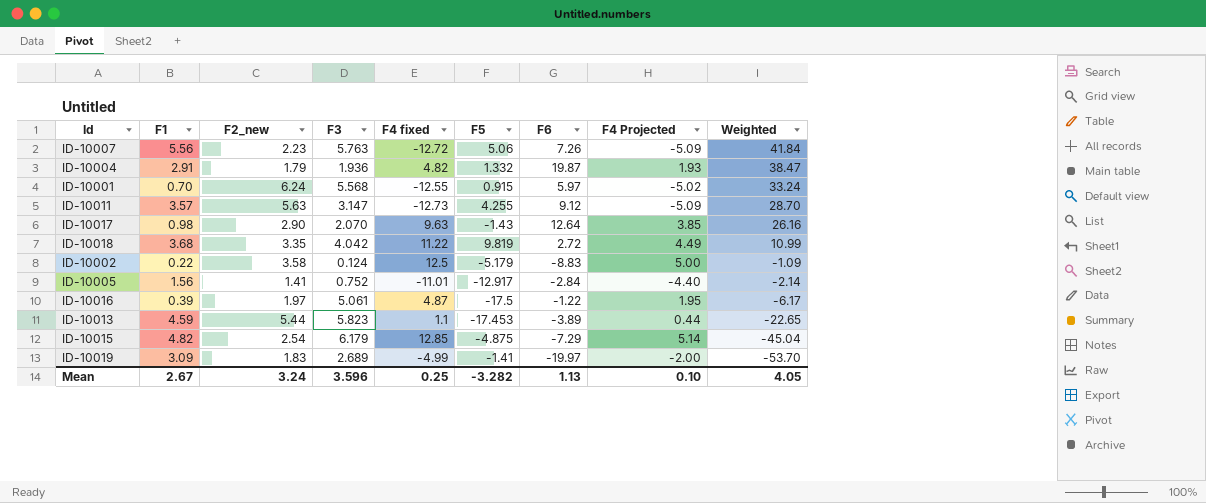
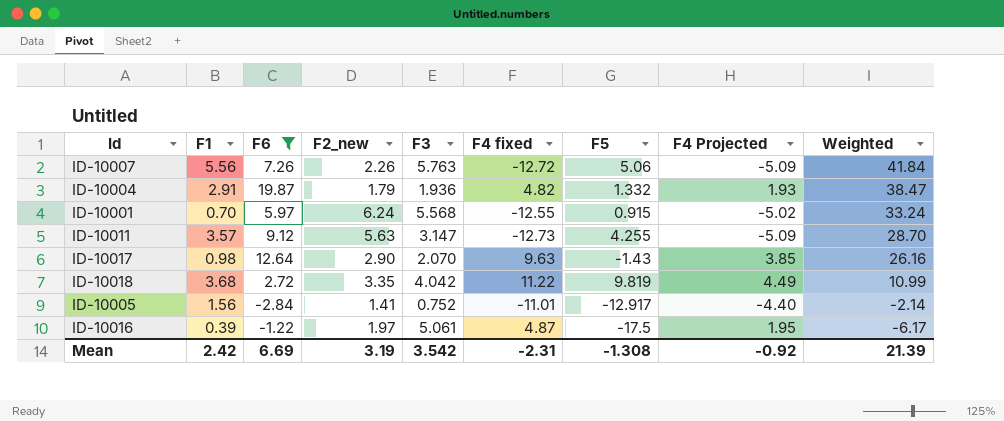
filter: none -> F6 >= -2.84
column F6 | position: 7 -> 3
ID-10007 | F2_new: 2.23 -> 2.26
Mean | F1: 2.67 -> 2.42
Mean | F6: 1.13 -> 6.69
Mean | F2_new: 3.24 -> 3.19
Mean | F3: 3.596 -> 3.542
Mean | F4 fixed: 0.25 -> -2.31
Mean | F5: -3.282 -> -1.308
Mean | F4 Projected: 0.10 -> -0.92
Mean | Weighted: 4.05 -> 21.39

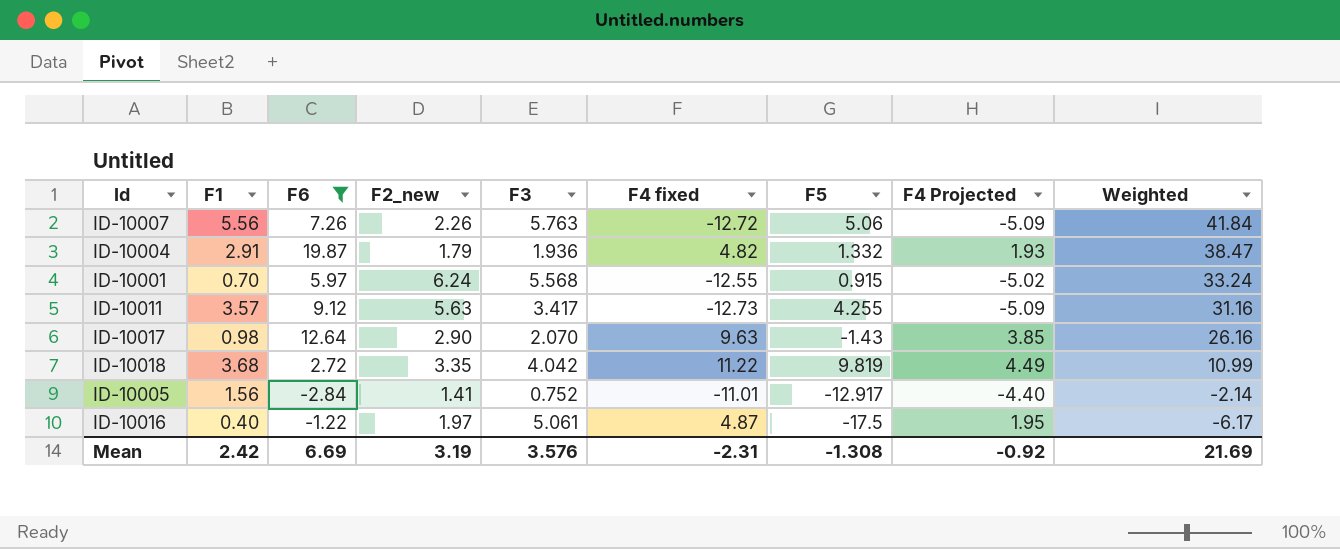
ID-10011 | F3: 3.147 -> 3.417
ID-10011 | Weighted: 28.70 -> 31.16
ID-10016 | F1: 0.39 -> 0.40
Mean | F3: 3.542 -> 3.576
Mean | Weighted: 21.39 -> 21.69

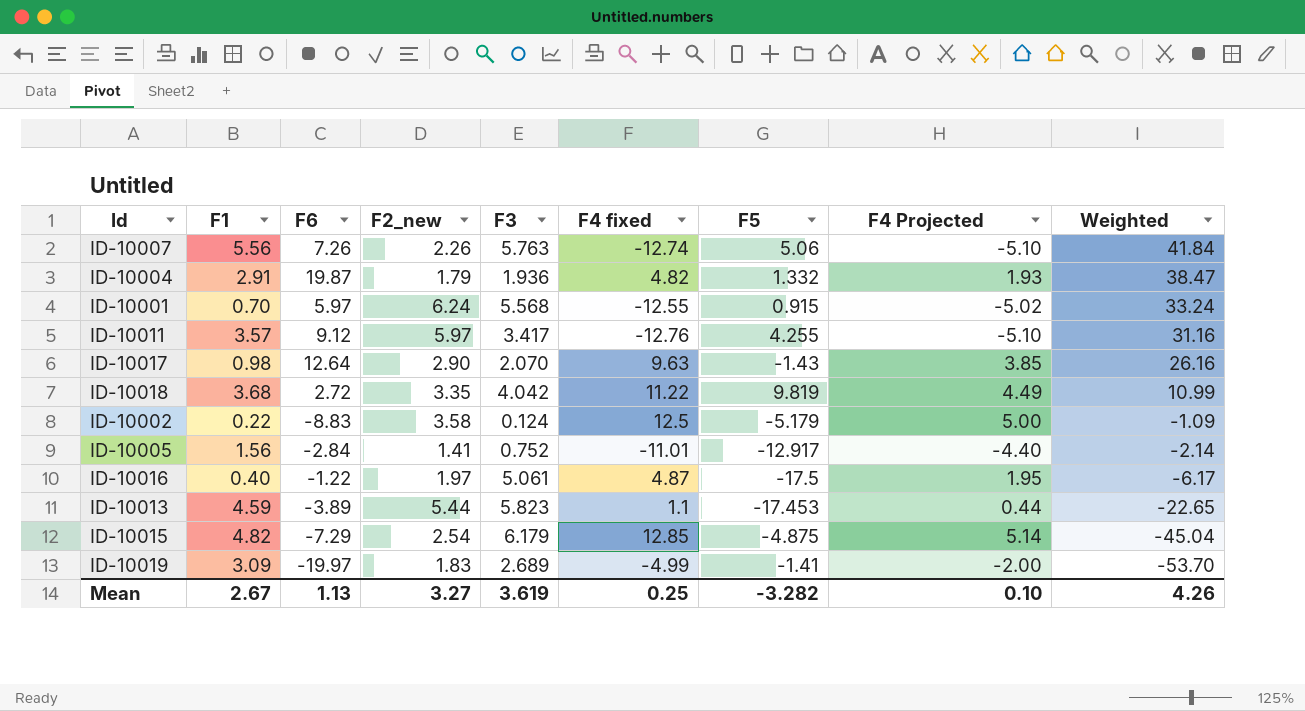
filter: F6 >= -2.84 -> none
ID-10007 | F4 fixed: -12.72 -> -12.74
ID-10007 | F4 Projected: -5.09 -> -5.10
ID-10011 | F2_new: 5.63 -> 5.97
ID-10011 | F4 fixed: -12.73 -> -12.76
ID-10011 | F4 Projected: -5.09 -> -5.10
Mean | F1: 2.42 -> 2.67
Mean | F6: 6.69 -> 1.13
Mean | F2_new: 3.19 -> 3.27
Mean | F3: 3.576 -> 3.619
Mean | F4 fixed: -2.31 -> 0.25
Mean | F5: -1.308 -> -3.282
Mean | F4 Projected: -0.92 -> 0.10
Mean | Weighted: 21.69 -> 4.26

